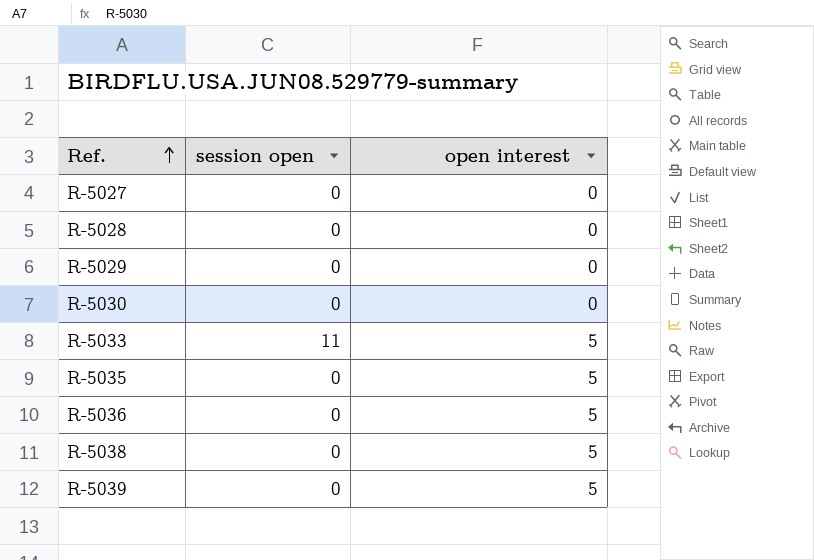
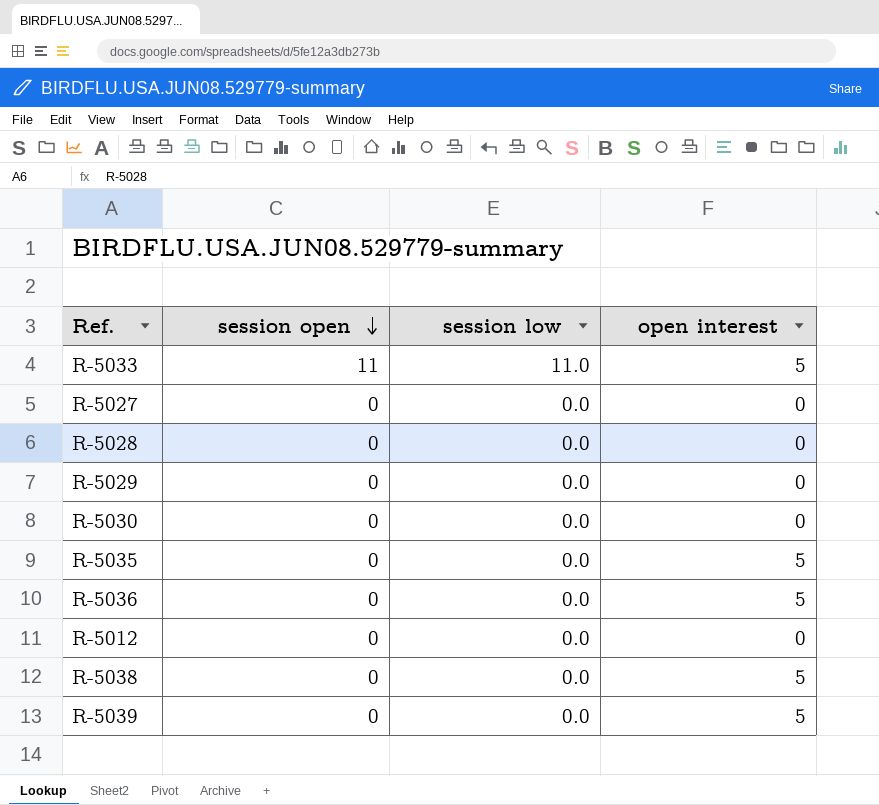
row order: Ref. ascending -> session open descending
column session low | position: none -> 3
row R-5012: none -> 0 | 0.0 | 0

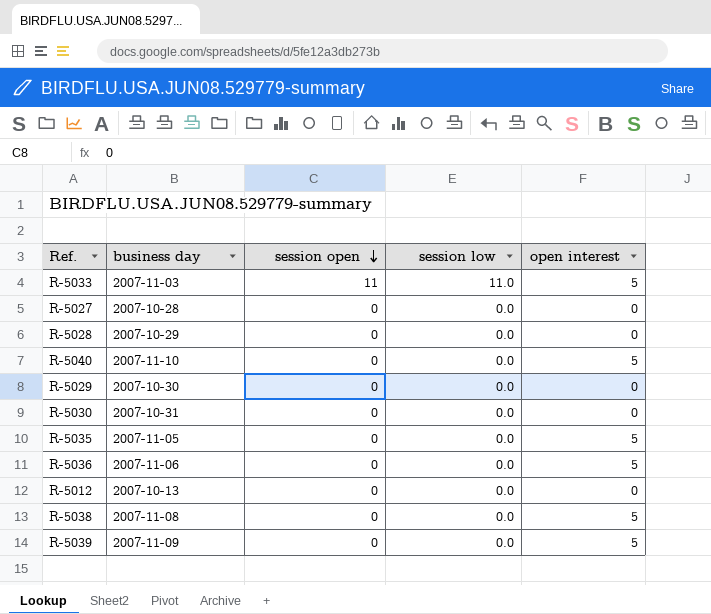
column business day | position: none -> 2
row R-5040: none -> 2007-11-10 | 0 | 0.0 | 5

